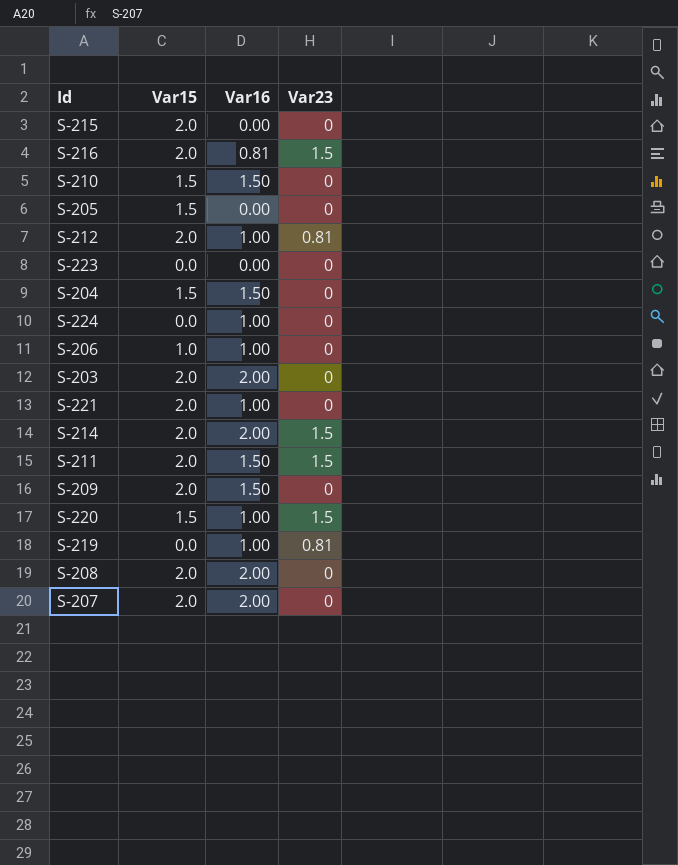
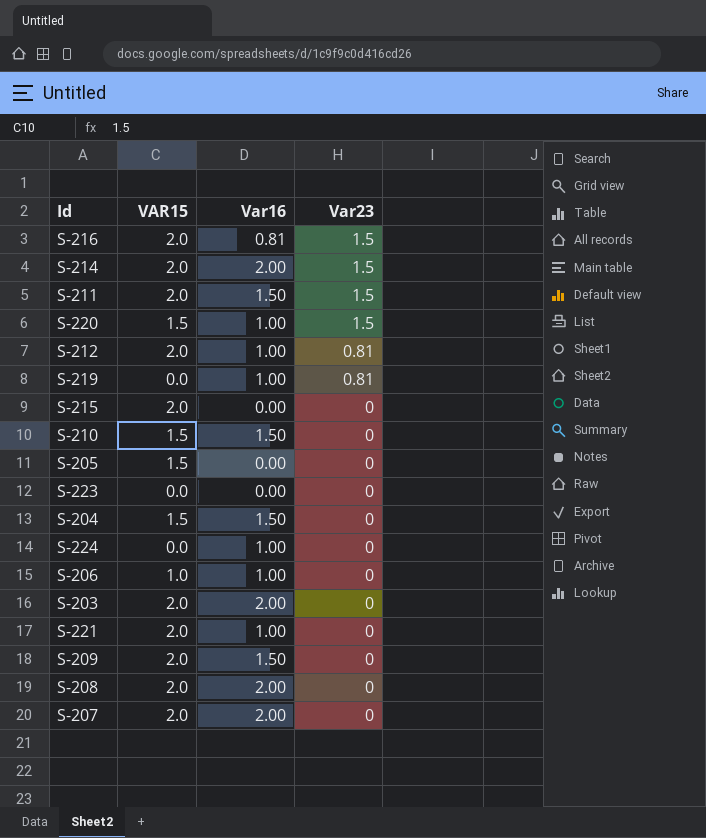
row order: none -> Var23 descending
column name: Var15 -> VAR15

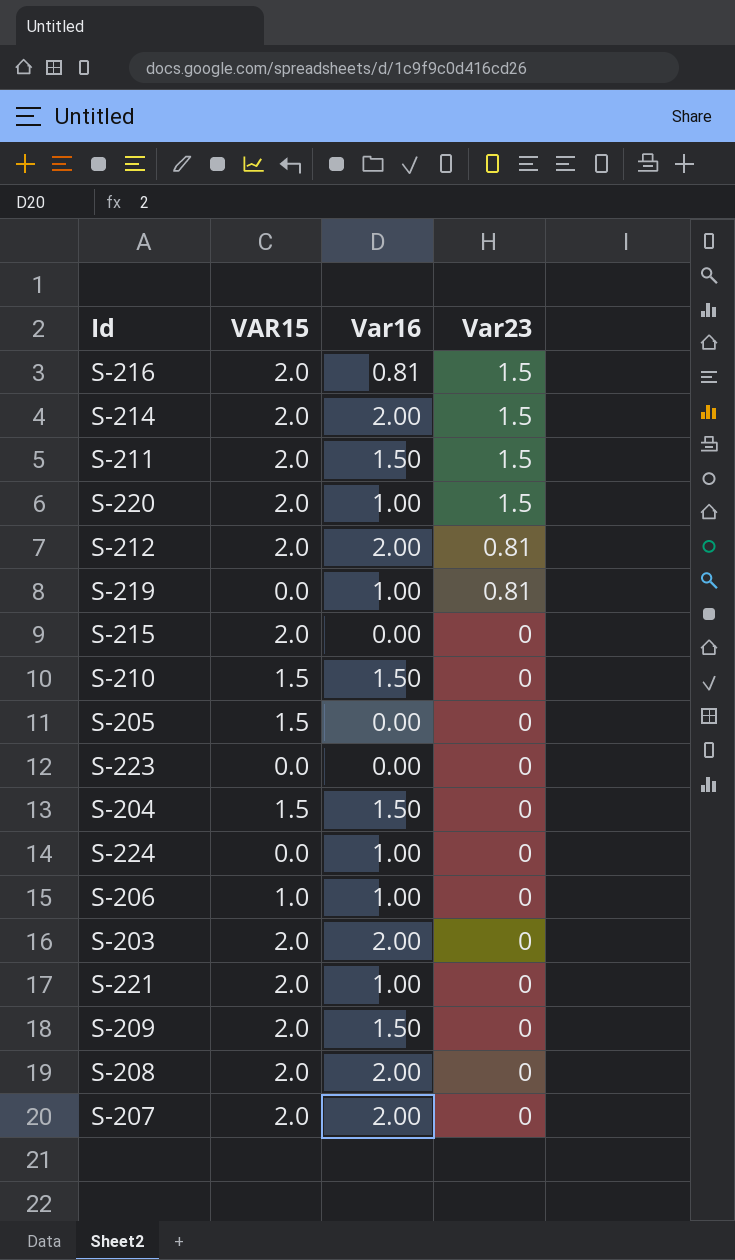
S-220 | VAR15: 1.5 -> 2.0
S-212 | Var16: 1.00 -> 2.00

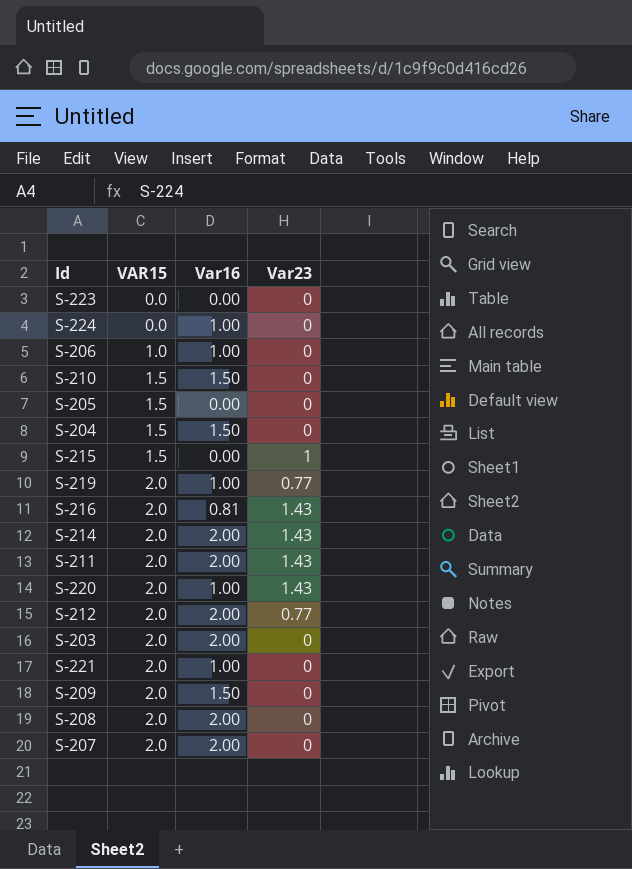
row order: Var23 descending -> VAR15 ascending
S-215 | VAR15: 2.0 -> 1.5
S-215 | Var23: 0 -> 1
S-219 | VAR15: 0.0 -> 2.0
S-219 | Var23: 0.81 -> 0.77
S-216 | Var23: 1.5 -> 1.43
S-214 | Var23: 1.5 -> 1.43
S-211 | Var16: 1.50 -> 2.00
S-211 | Var23: 1.5 -> 1.43
S-220 | Var23: 1.5 -> 1.43
S-212 | Var23: 0.81 -> 0.77

